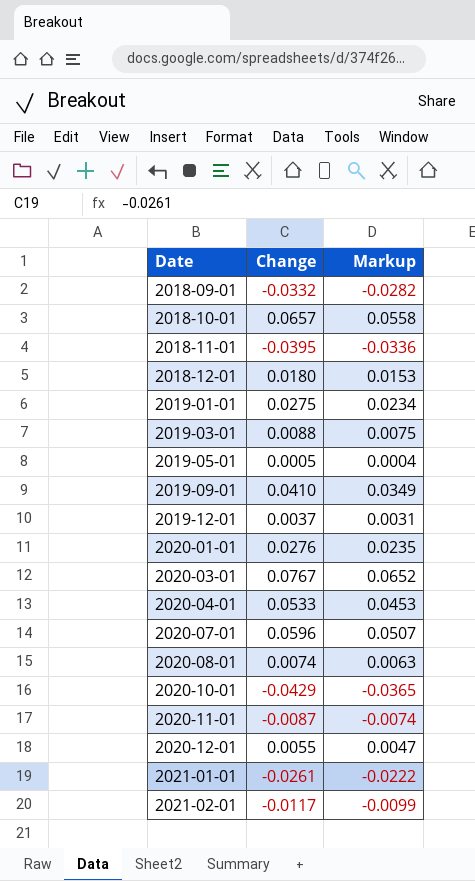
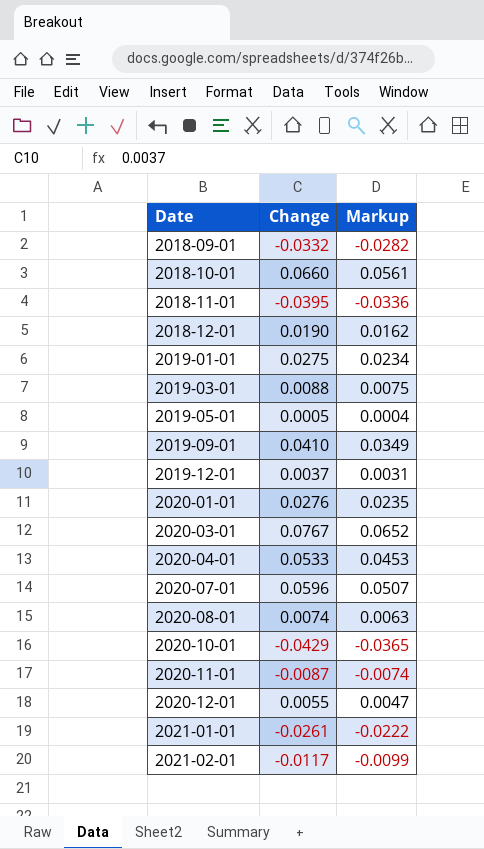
2018-10-01 | Change: 0.0657 -> 0.0660
2018-10-01 | Markup: 0.0558 -> 0.0561
2018-12-01 | Change: 0.0180 -> 0.0190
2018-12-01 | Markup: 0.0153 -> 0.0162

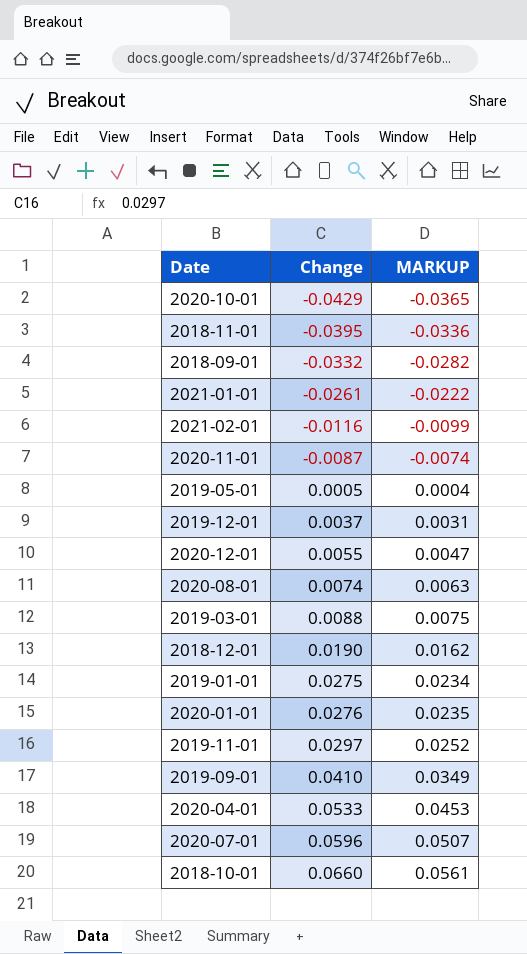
row order: Date ascending -> Change ascending
column name: Markup -> MARKUP
row 2020-03-01: 0.0767 | 0.0652 -> none
2021-02-01 | Change: -0.0117 -> -0.0116
row 2019-11-01: none -> 0.0297 | 0.0252

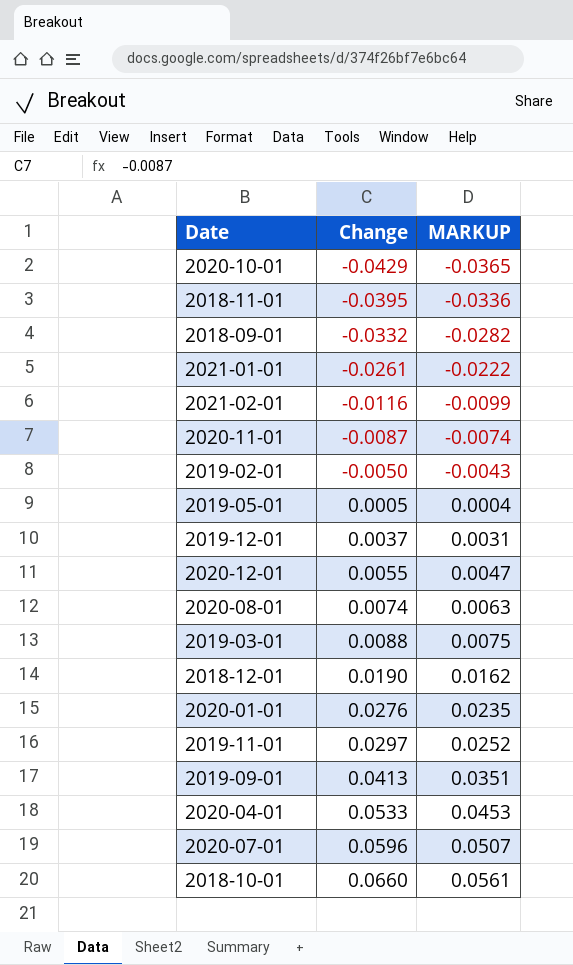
row 2019-01-01: 0.0275 | 0.0234 -> none
row 2019-02-01: none -> -0.0050 | -0.0043
2019-09-01 | Change: 0.0410 -> 0.0413
2019-09-01 | MARKUP: 0.0349 -> 0.0351

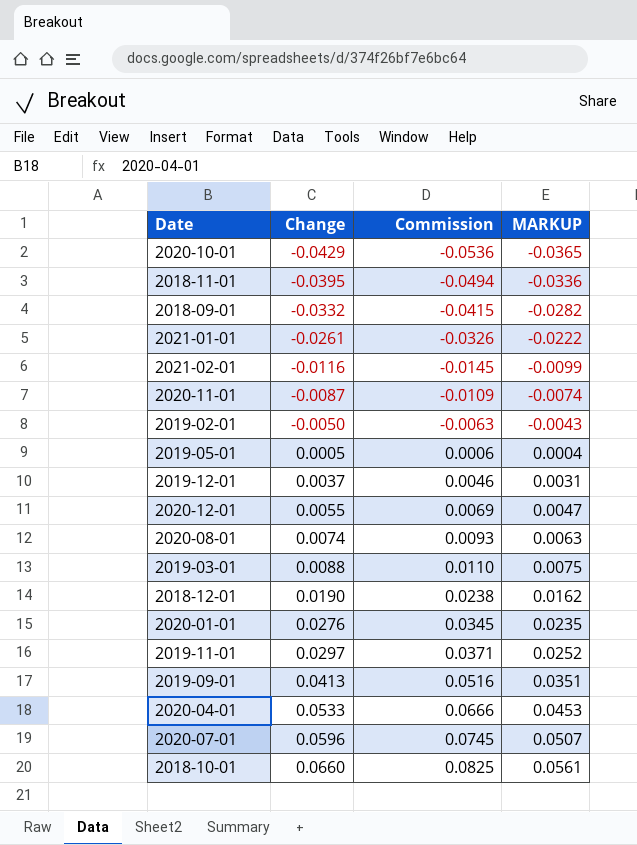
column Commission | formula: none -> [Change] * 1.25

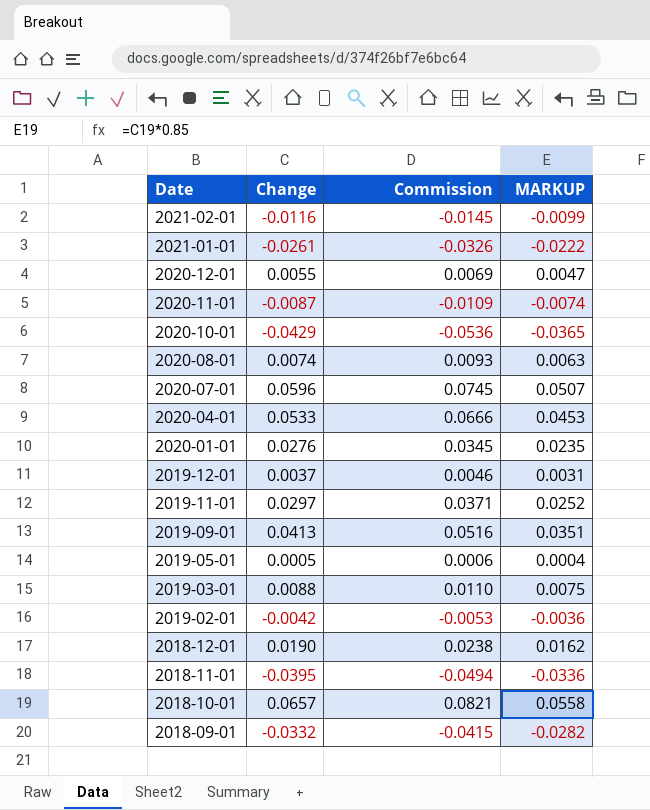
row order: Change ascending -> Date descending
2019-02-01 | Change: -0.0050 -> -0.0042
2019-02-01 | Commission: -0.0063 -> -0.0053
2019-02-01 | MARKUP: -0.0043 -> -0.0036
2018-10-01 | Change: 0.0660 -> 0.0657
2018-10-01 | Commission: 0.0825 -> 0.0821
2018-10-01 | MARKUP: 0.0561 -> 0.0558

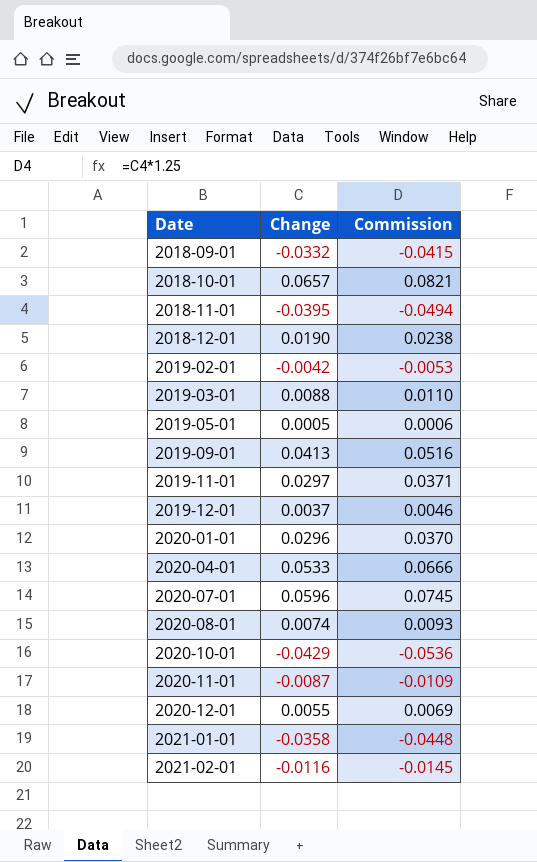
row order: Date descending -> Date ascending
column MARKUP | formula: [Change] * 0.85 -> none
2020-01-01 | Change: 0.0276 -> 0.0296
2020-01-01 | Commission: 0.0345 -> 0.0370
2021-01-01 | Change: -0.0261 -> -0.0358
2021-01-01 | Commission: -0.0326 -> -0.0448

